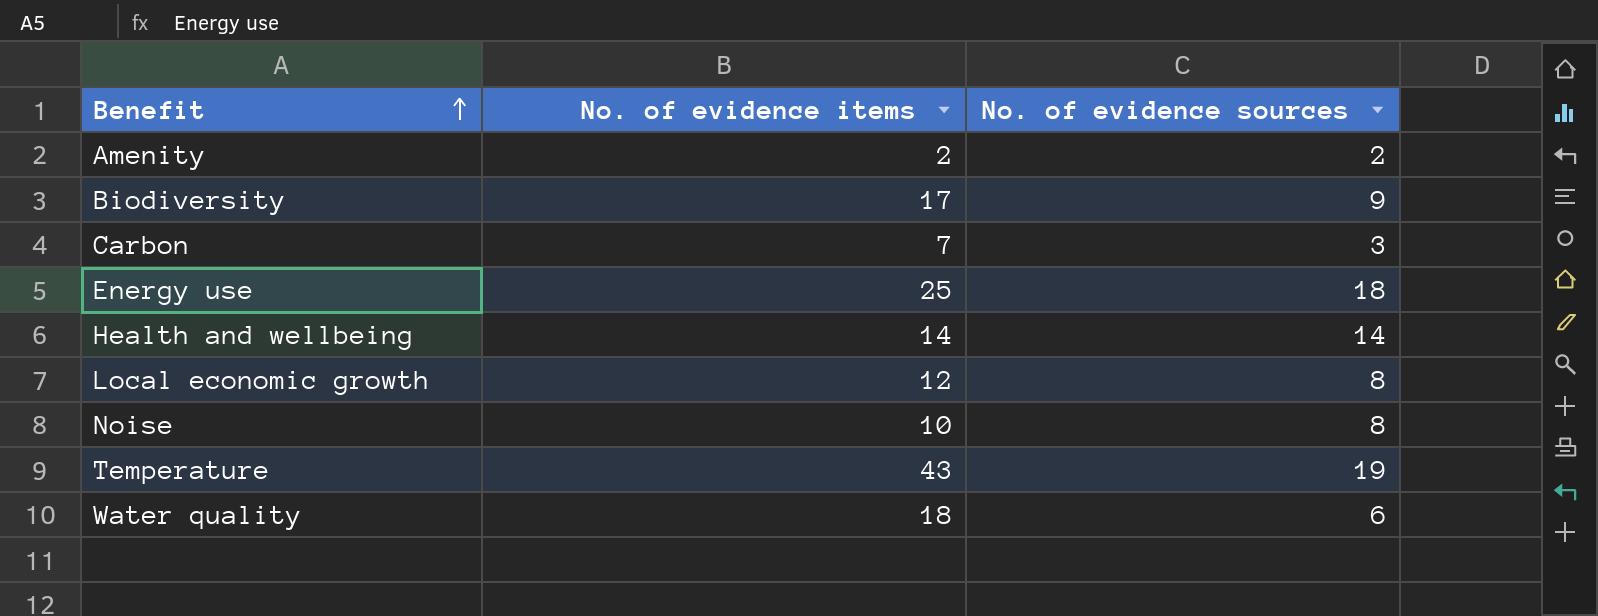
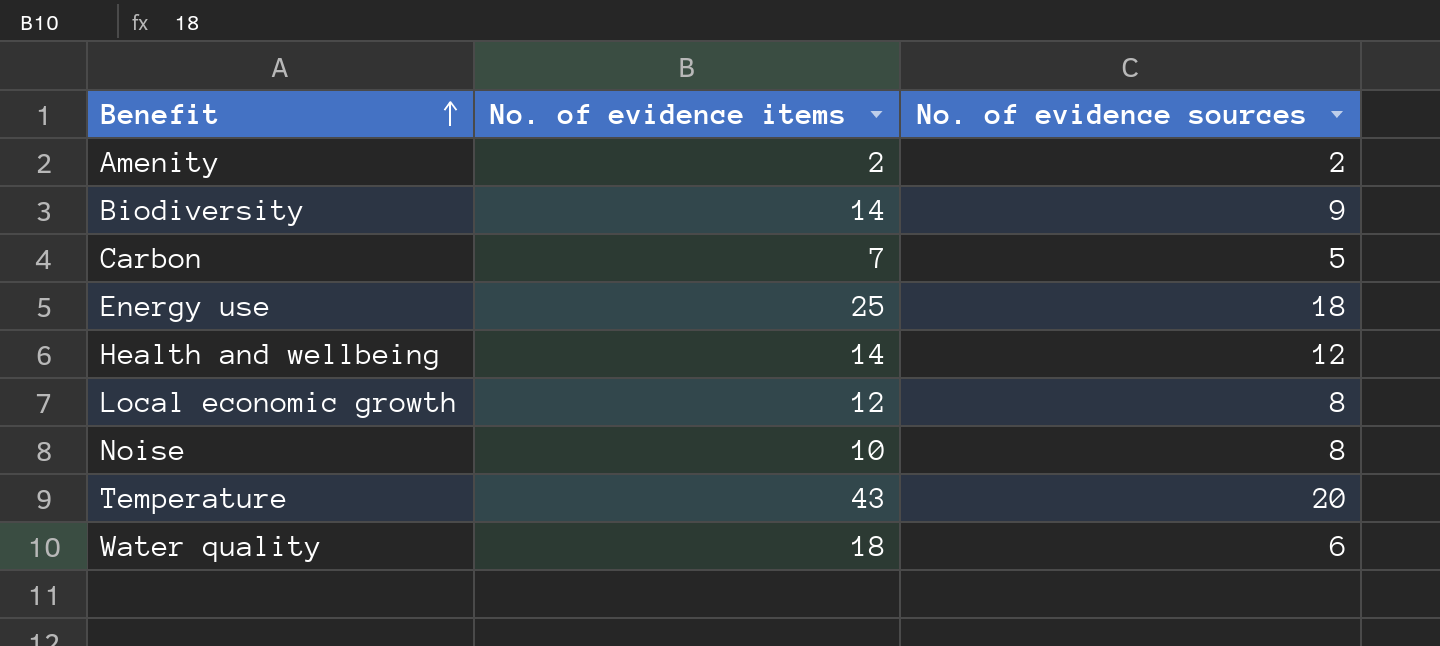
Biodiversity | No. of evidence items: 17 -> 14
Carbon | No. of evidence sources: 3 -> 5
Health and wellbeing | No. of evidence sources: 14 -> 12
Temperature | No. of evidence sources: 19 -> 20

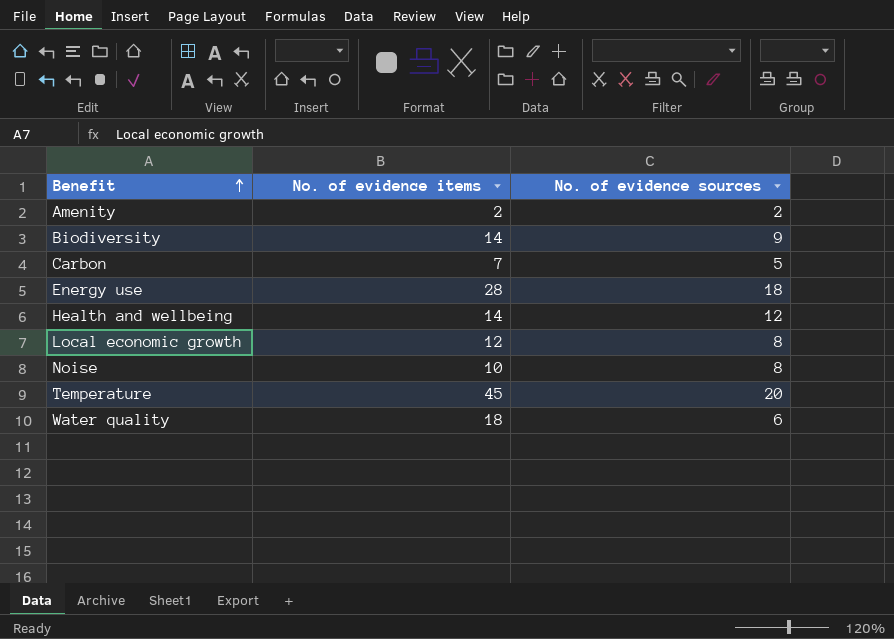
Energy use | No. of evidence items: 25 -> 28
Temperature | No. of evidence items: 43 -> 45

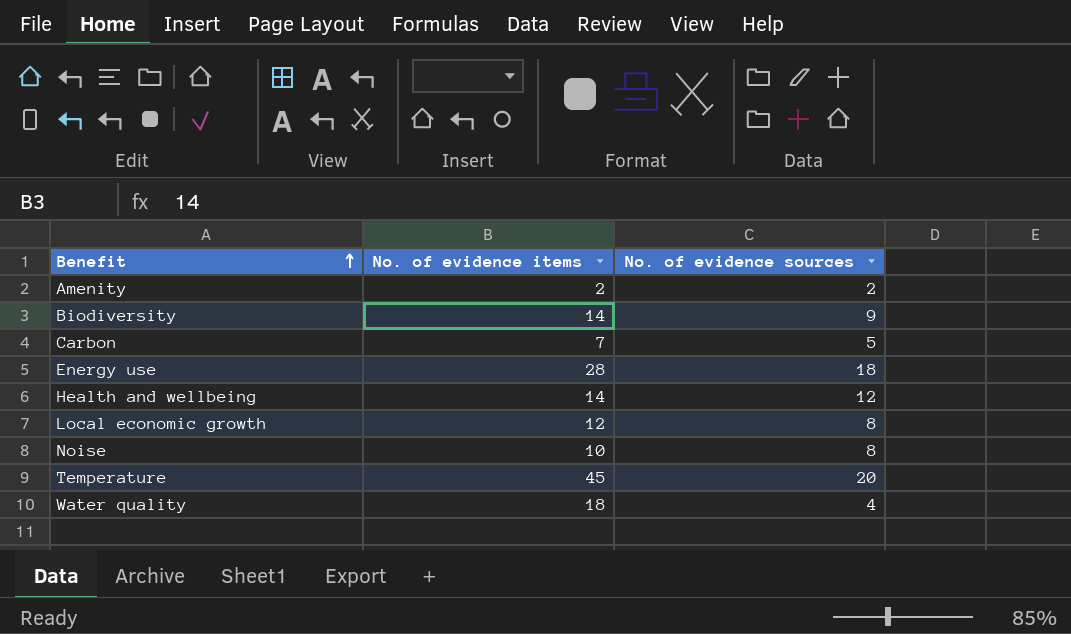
Water quality | No. of evidence sources: 6 -> 4

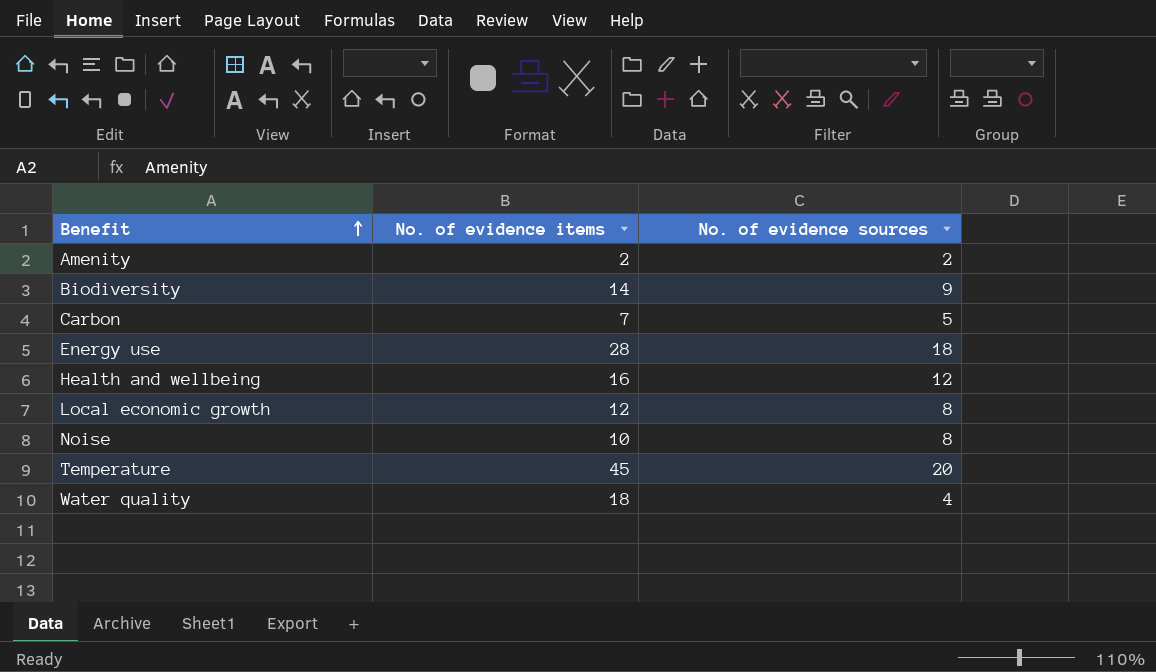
Health and wellbeing | No. of evidence items: 14 -> 16

